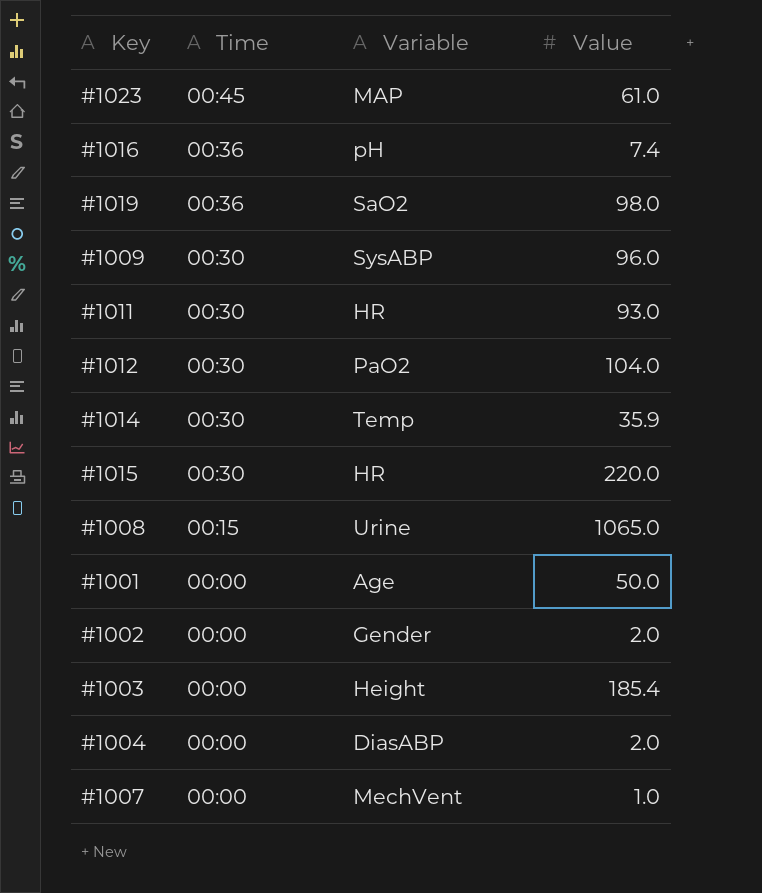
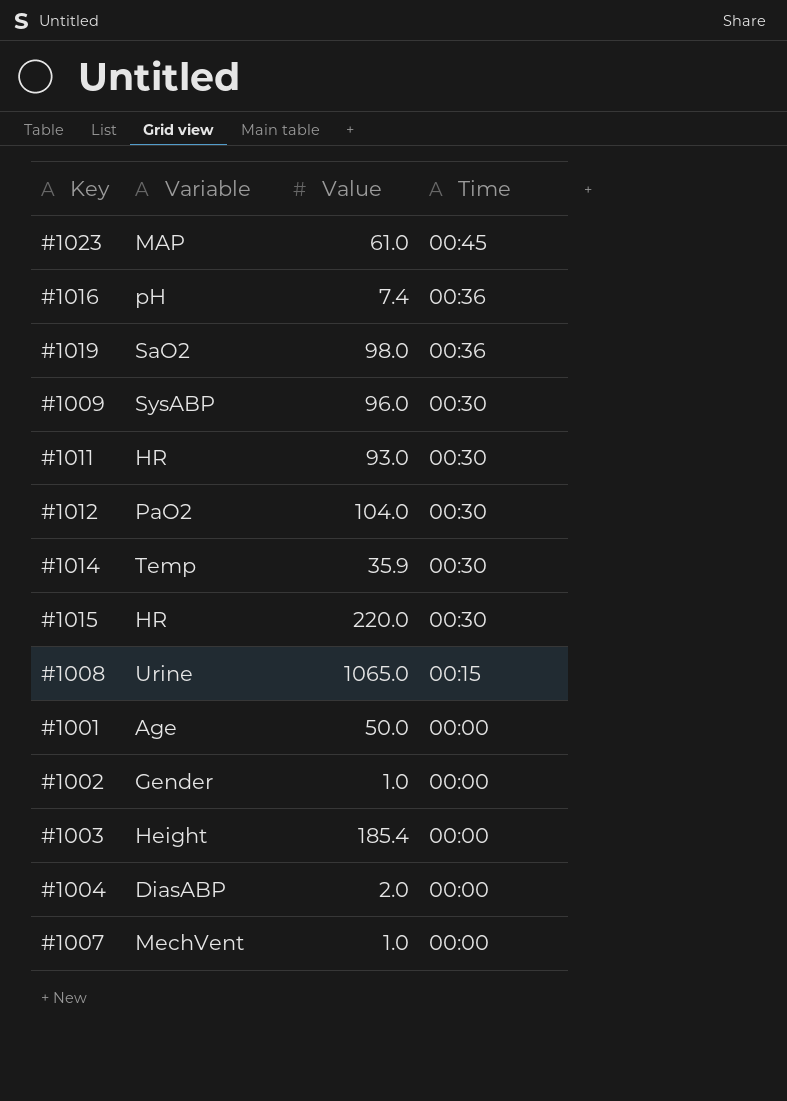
column Time | position: 2 -> 4
#1002 | Value: 2.0 -> 1.0

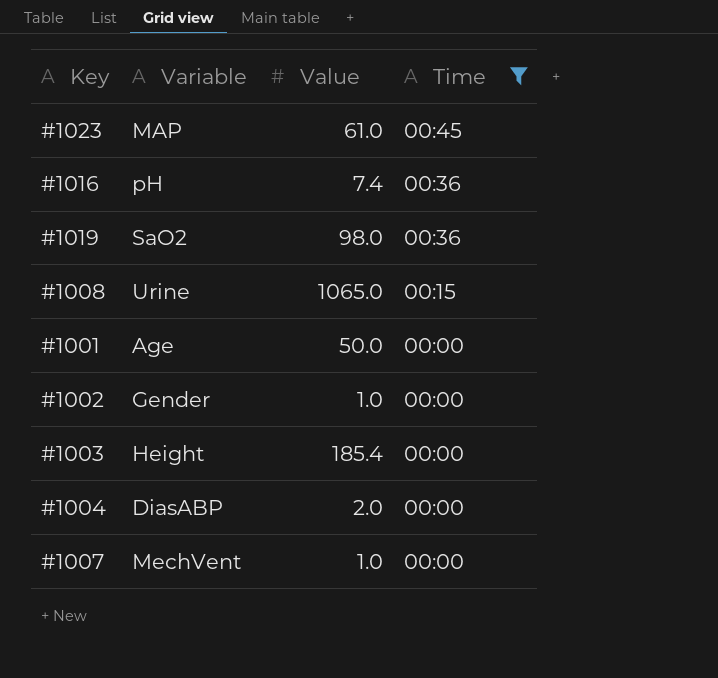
filter: none -> Time != 00:30

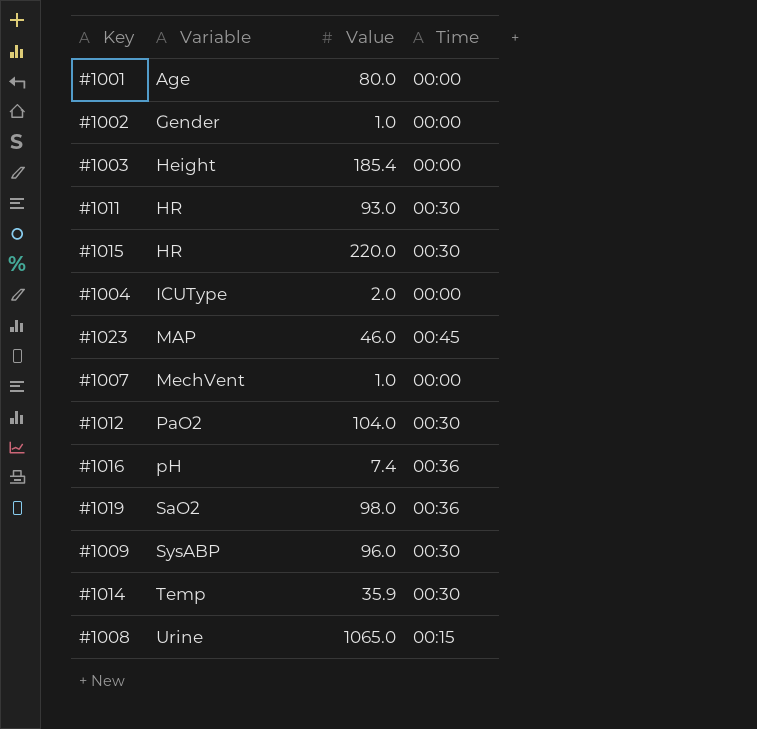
filter: Time != 00:30 -> none
row order: Time descending -> Variable ascending
#1001 | Value: 50.0 -> 80.0
#1004 | Variable: DiasABP -> ICUType
#1023 | Value: 61.0 -> 46.0

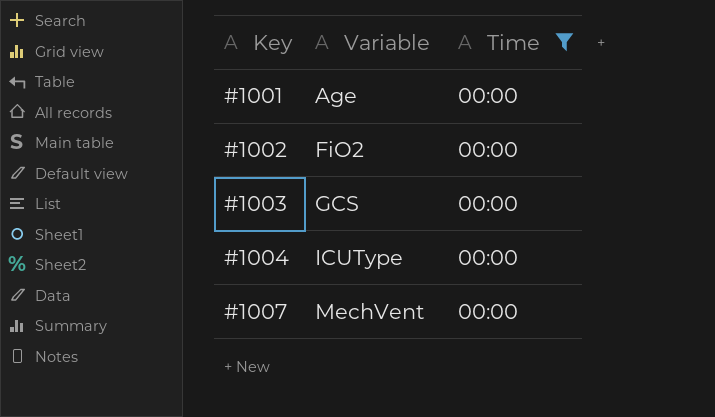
filter: none -> Time = 00:00
column Value | position: 3 -> none
#1002 | Variable: Gender -> FiO2
#1003 | Variable: Height -> GCS

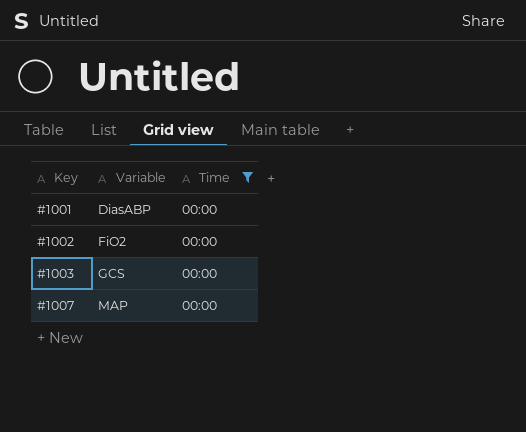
row #1004: ICUType | 00:00 -> none
#1001 | Variable: Age -> DiasABP
#1007 | Variable: MechVent -> MAP

